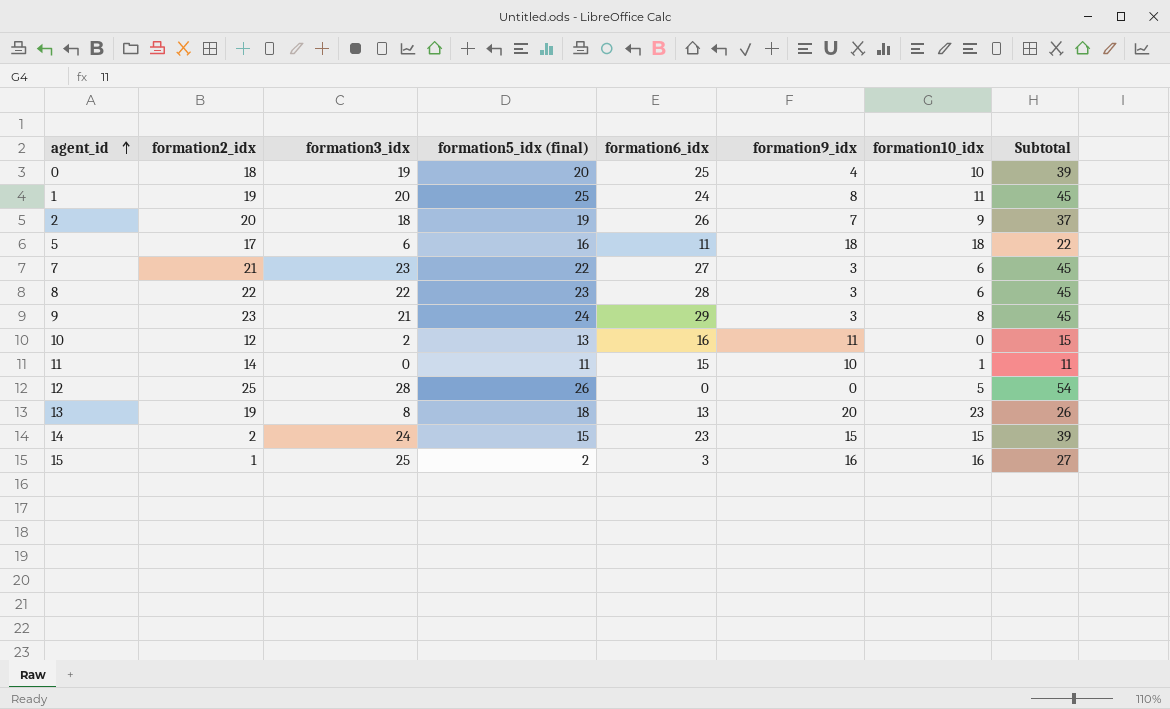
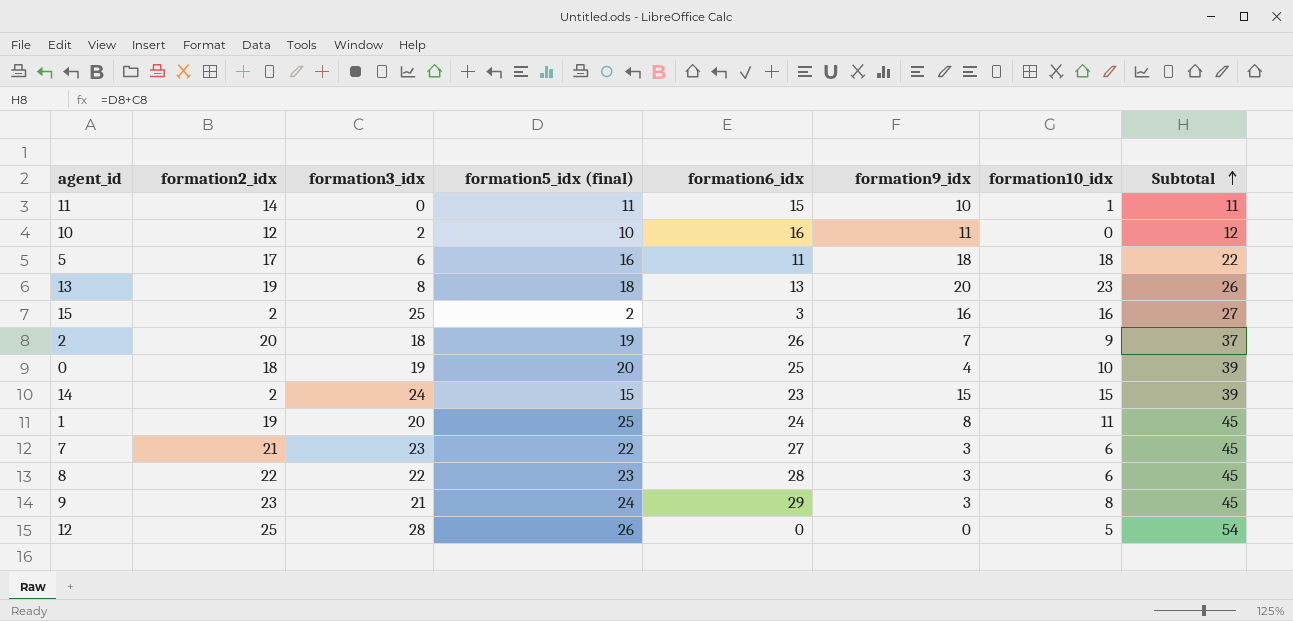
row order: agent_id ascending -> Subtotal ascending
10 | formation5_idx (final): 13 -> 10
10 | Subtotal: 15 -> 12
15 | formation2_idx: 1 -> 2

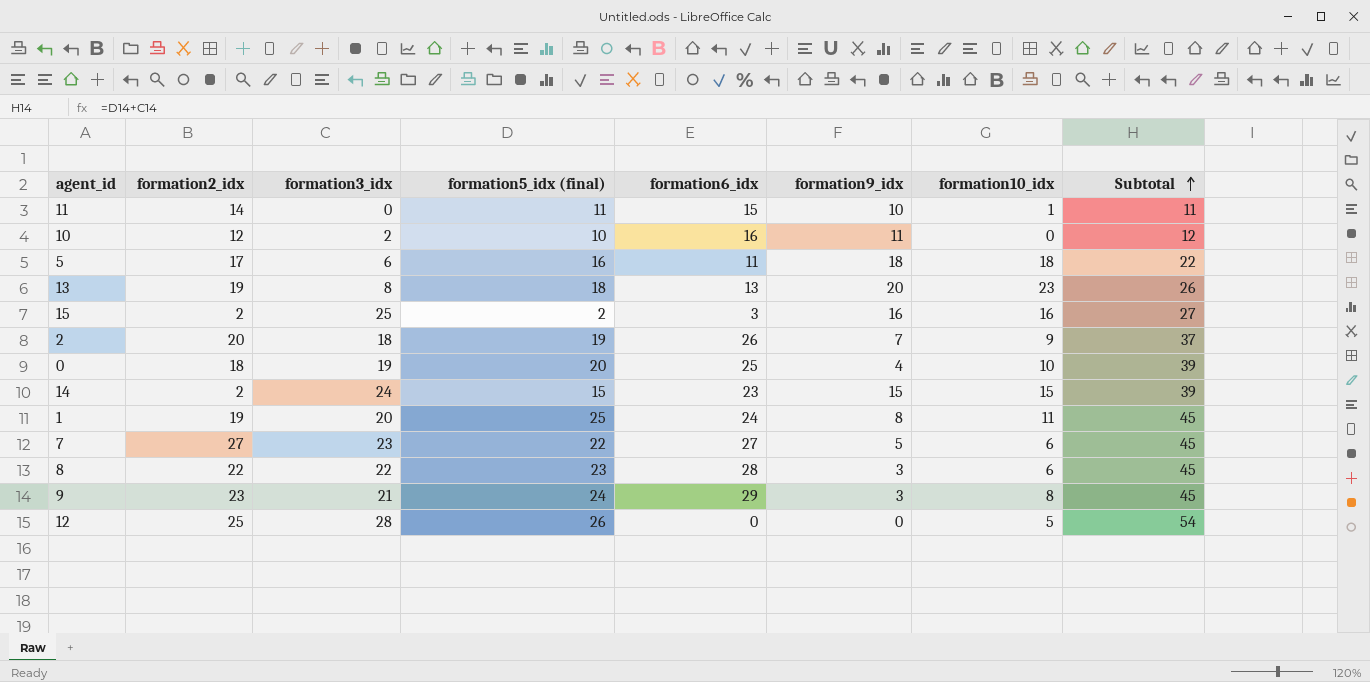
7 | formation2_idx: 21 -> 27
7 | formation9_idx: 3 -> 5

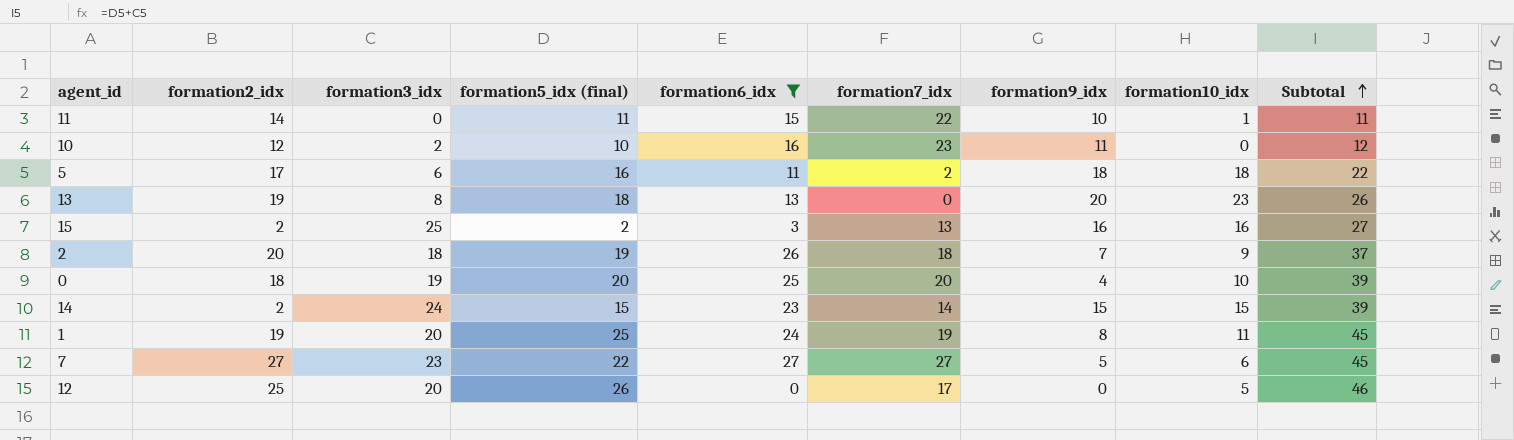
filter: none -> formation6_idx <= 27
column formation7_idx | position: none -> 6
12 | formation3_idx: 28 -> 20
12 | Subtotal: 54 -> 46

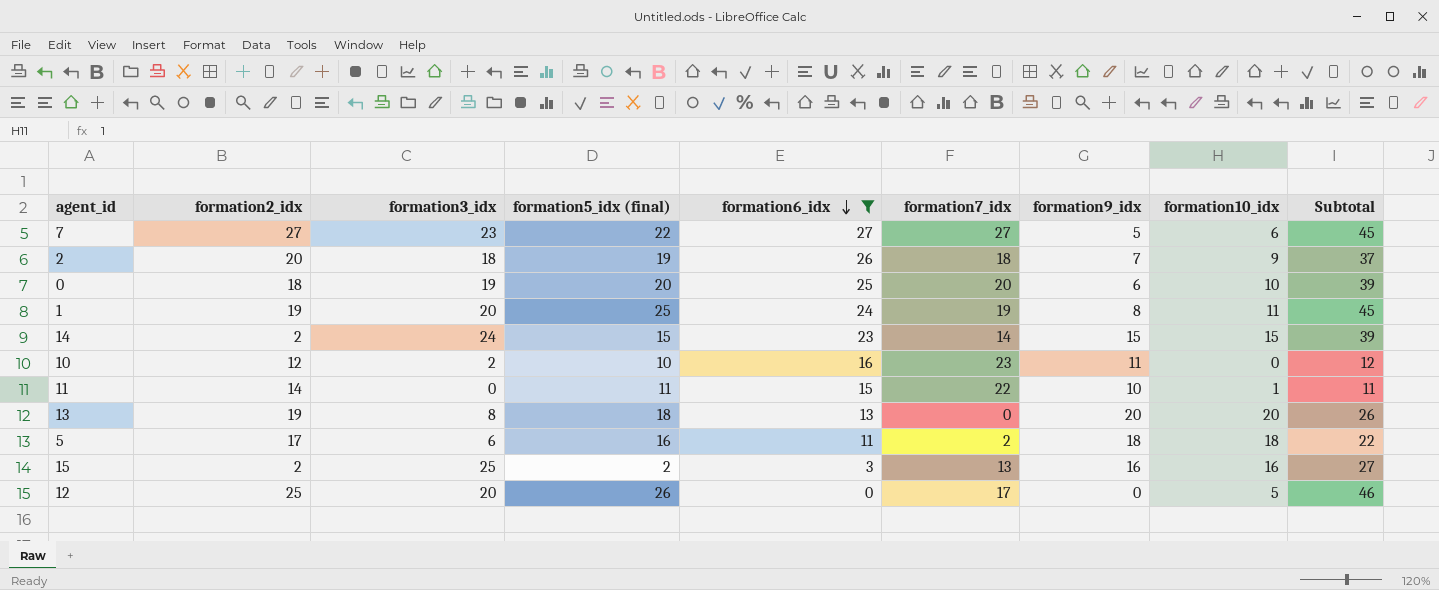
row order: Subtotal ascending -> formation6_idx descending
0 | formation9_idx: 4 -> 6
13 | formation10_idx: 23 -> 20

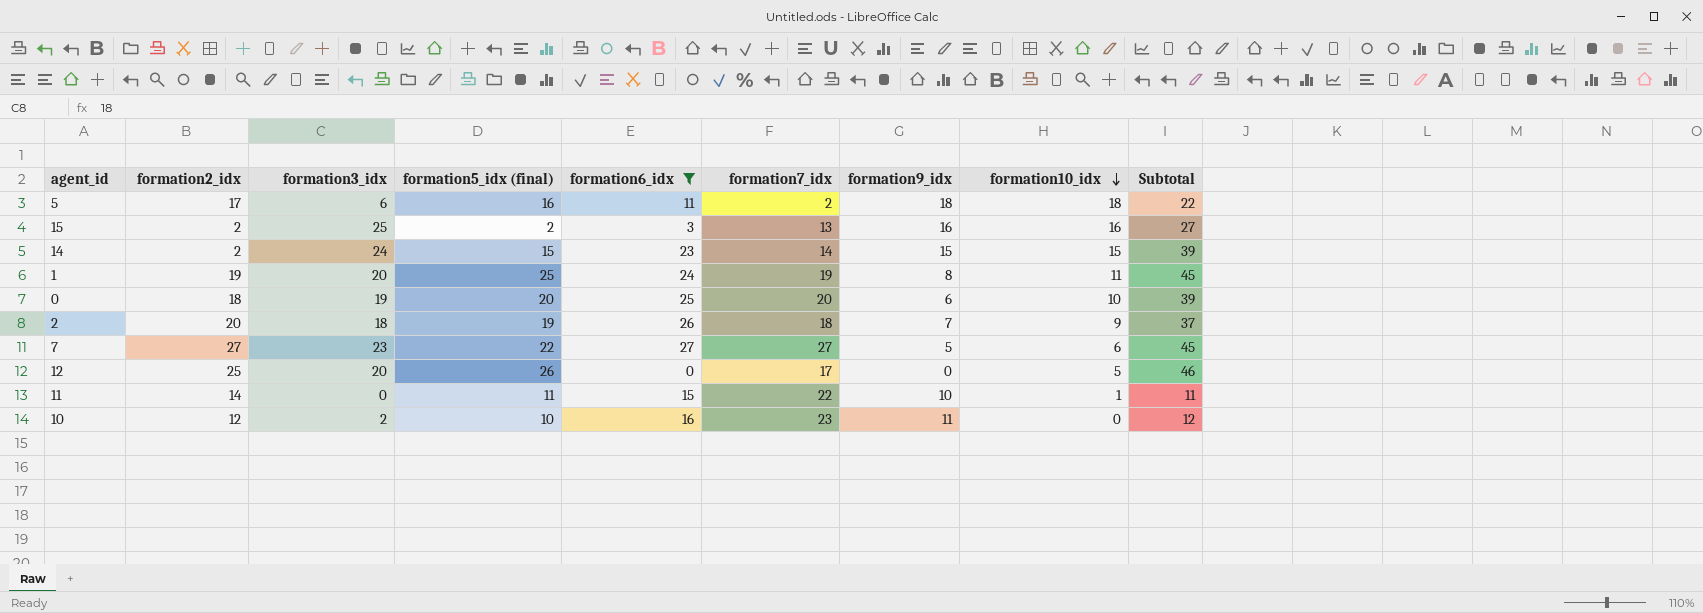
row order: formation6_idx descending -> formation10_idx descending
row 13: 19 | 8 | 18 | 13 | 0 | 20 | 20 | 26 -> none

